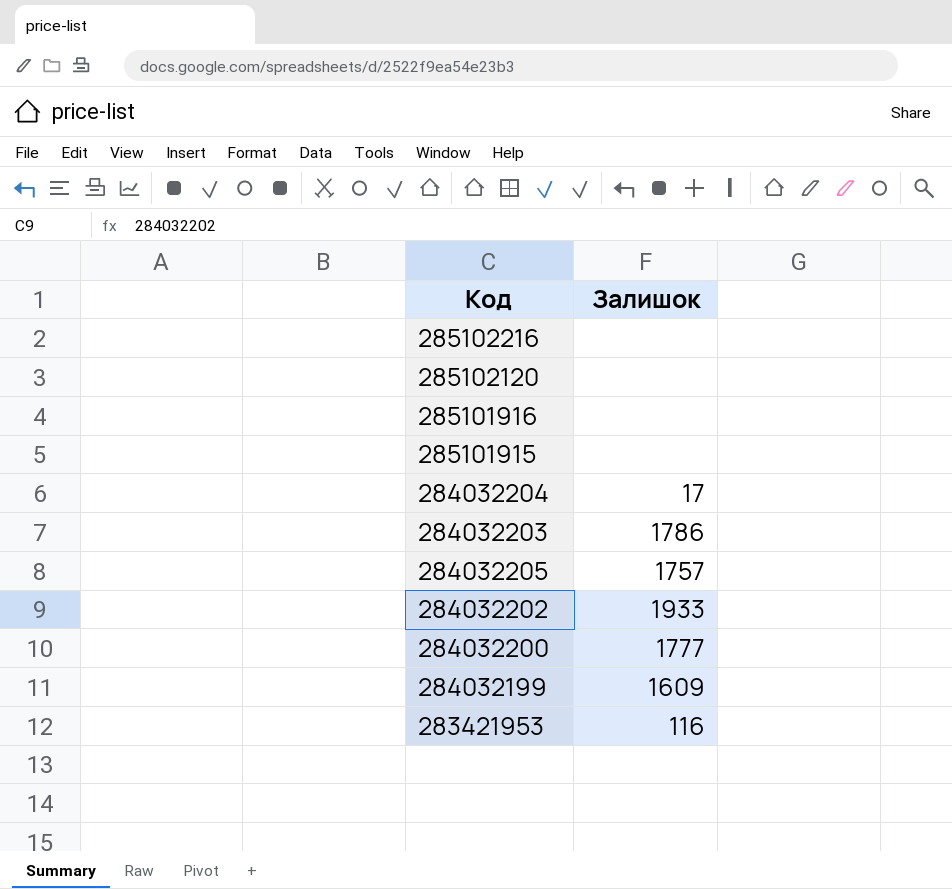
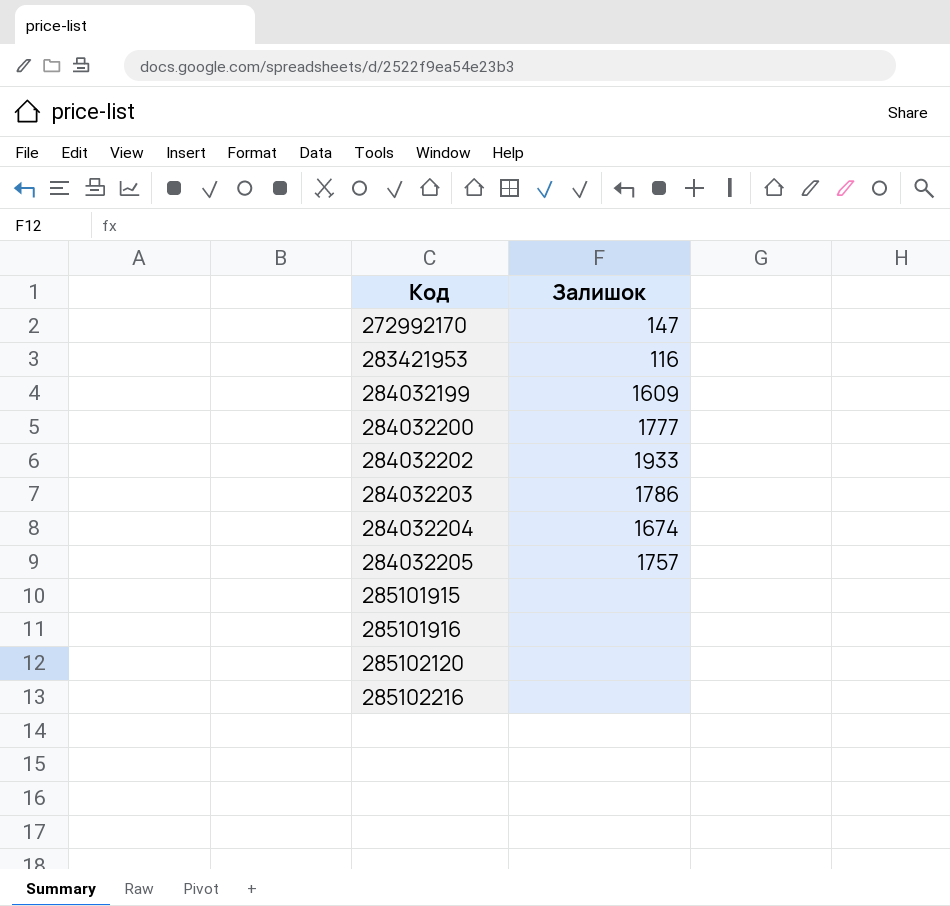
row order: none -> Код ascending
row 272992170: none -> 147
284032204 | Залишок: 17 -> 1674

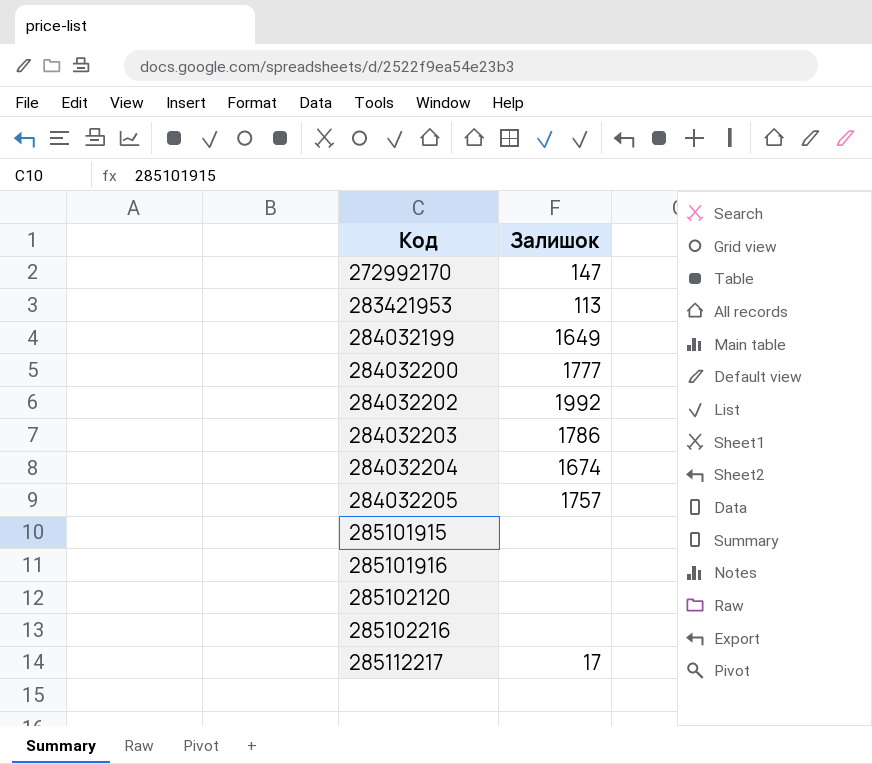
283421953 | Залишок: 116 -> 113
284032199 | Залишок: 1609 -> 1649
284032202 | Залишок: 1933 -> 1992
row 285112217: none -> 17

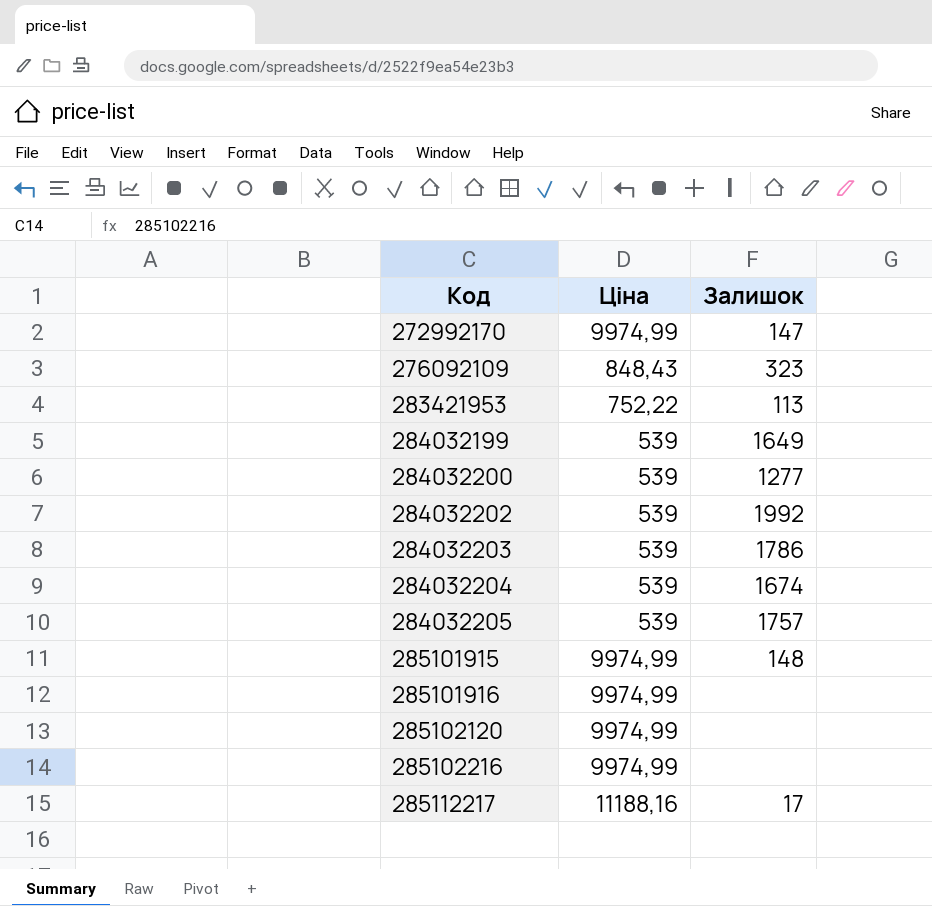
column Ціна | position: none -> 2
row 276092109: none -> 848,43 | 323
284032200 | Залишок: 1777 -> 1277
285101915 | Залишок: none -> 148

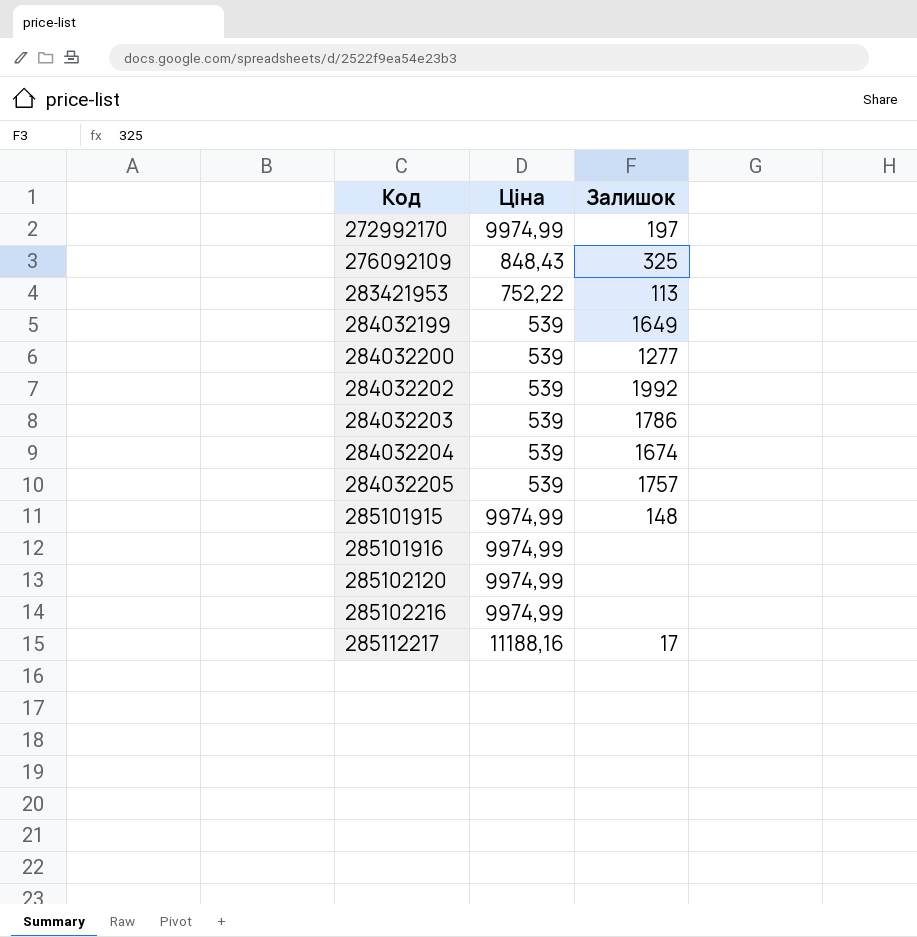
272992170 | Залишок: 147 -> 197
276092109 | Залишок: 323 -> 325

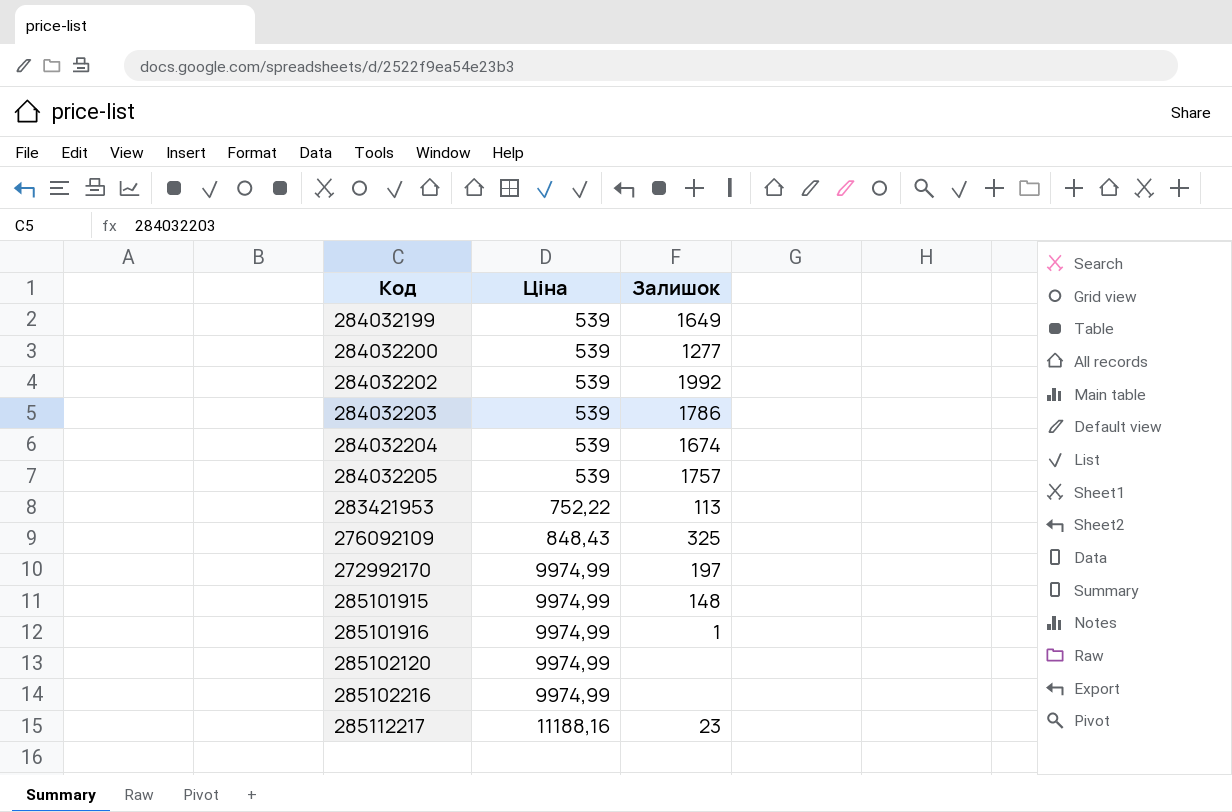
row order: Код ascending -> Ціна ascending
285101916 | Залишок: none -> 1
285112217 | Залишок: 17 -> 23

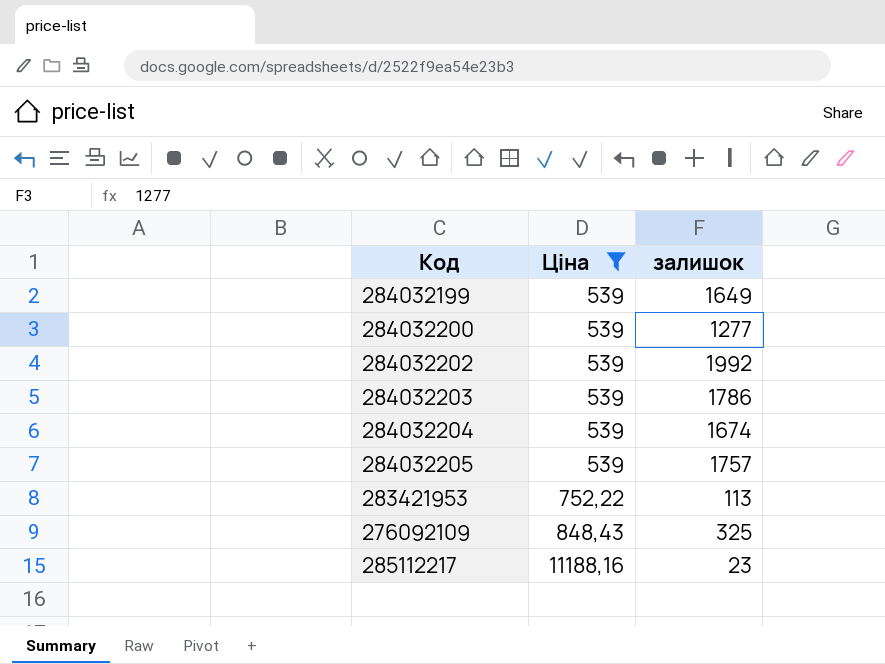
filter: none -> Ціна != 9974,99
column name: Залишок -> залишок

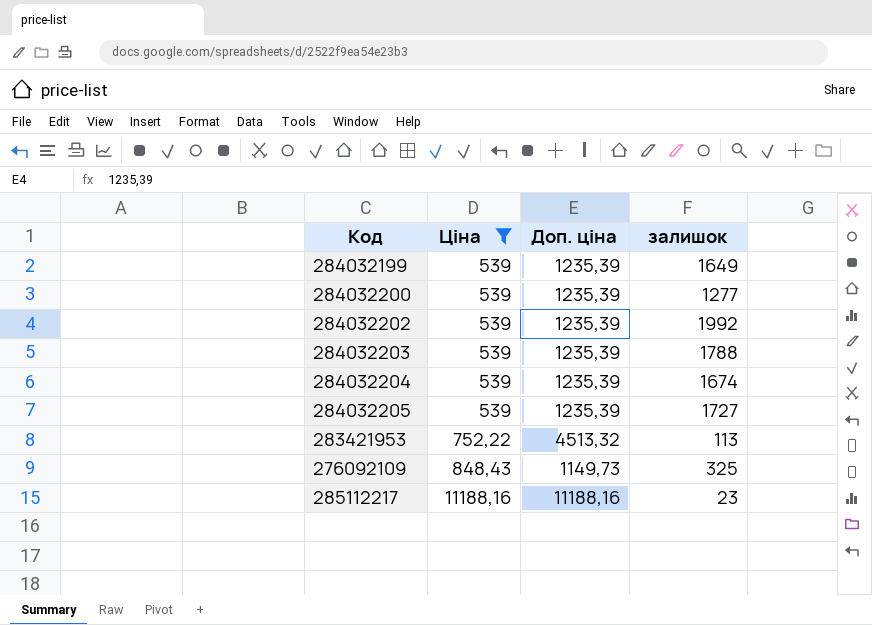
column Доп. ціна | position: none -> 3
284032203 | залишок: 1786 -> 1788
284032205 | залишок: 1757 -> 1727

